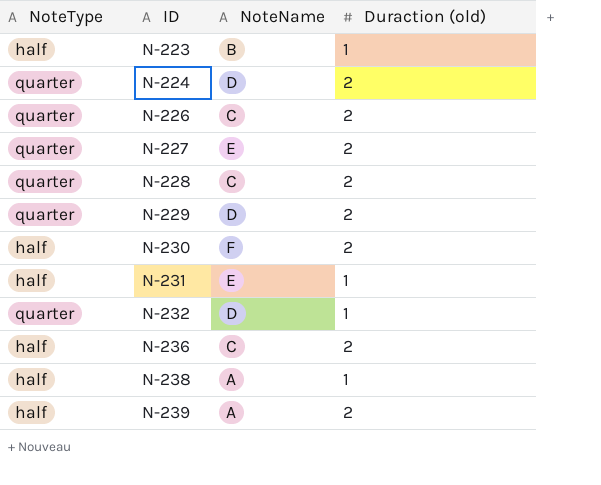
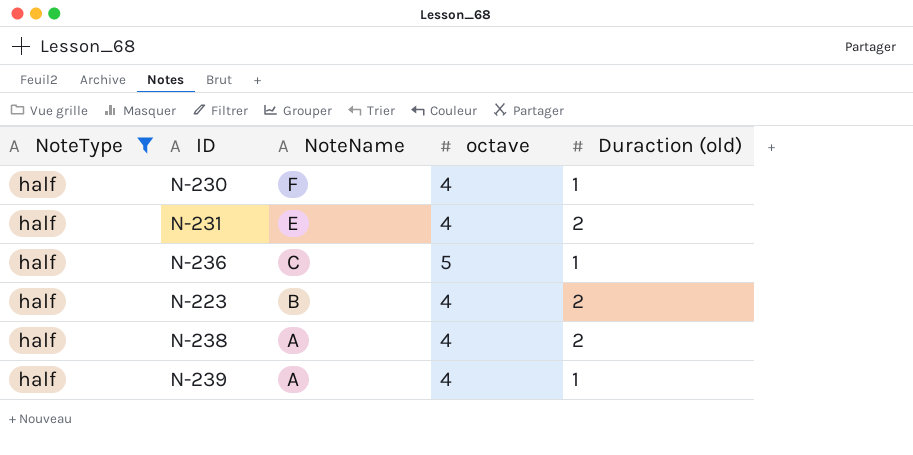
filter: none -> NoteType = half
row order: ID ascending -> NoteName descending
column octave | position: none -> 4
N-230 | Duraction (old): 2 -> 1
N-231 | Duraction (old): 1 -> 2
N-236 | Duraction (old): 2 -> 1
N-223 | Duraction (old): 1 -> 2
N-238 | Duraction (old): 1 -> 2
N-239 | Duraction (old): 2 -> 1

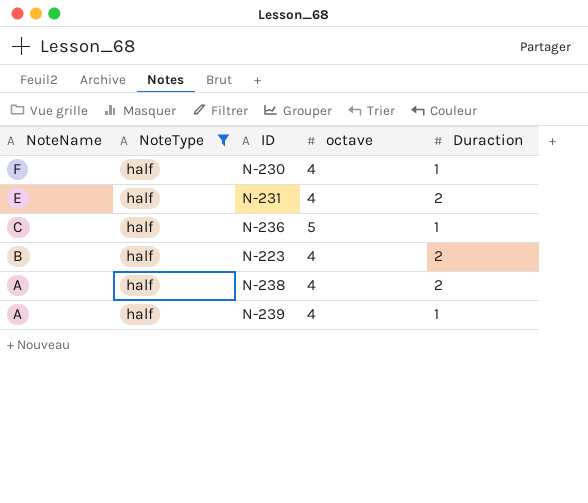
column NoteName | position: 3 -> 1
column name: Duraction (old) -> Duraction

